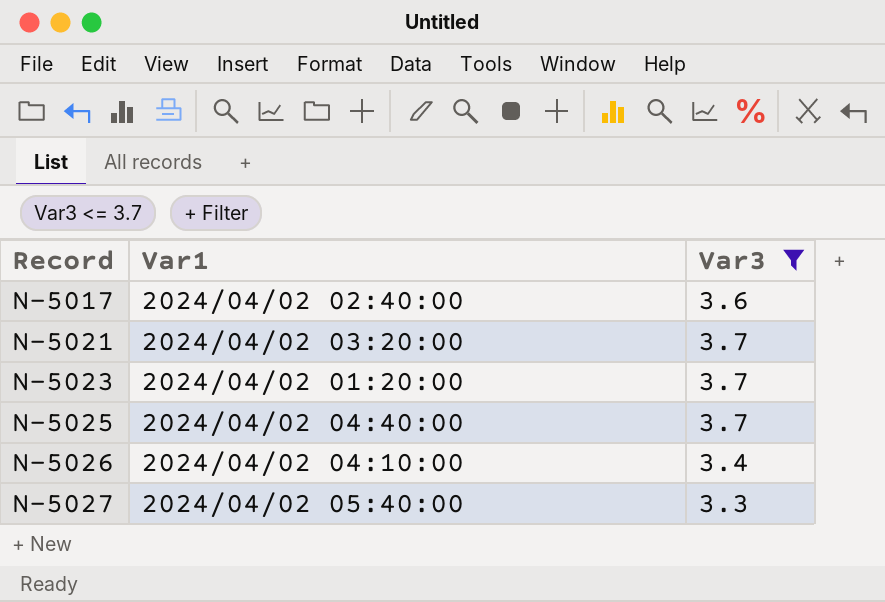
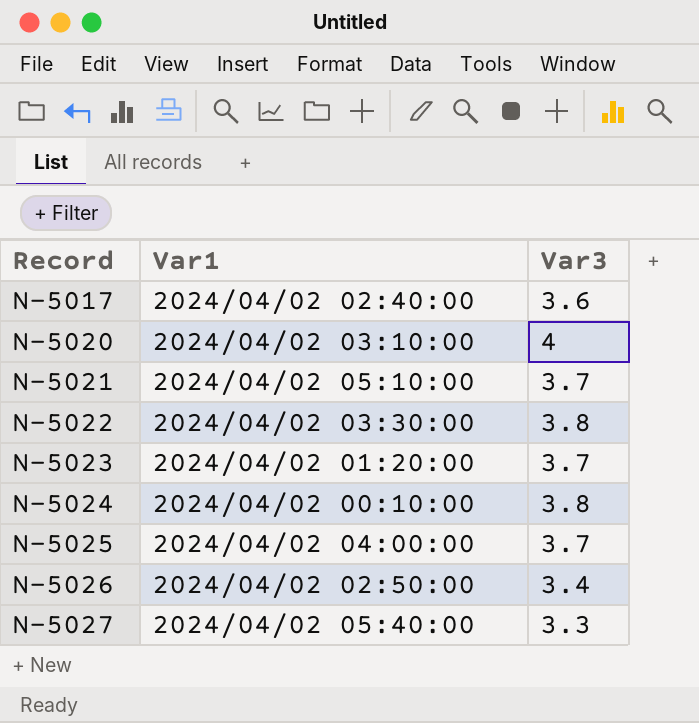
filter: Var3 <= 3.7 -> none
N-5021 | Var1: 2024/04/02 03:20:00 -> 2024/04/02 05:10:00
N-5025 | Var1: 2024/04/02 04:40:00 -> 2024/04/02 04:00:00
N-5026 | Var1: 2024/04/02 04:10:00 -> 2024/04/02 02:50:00

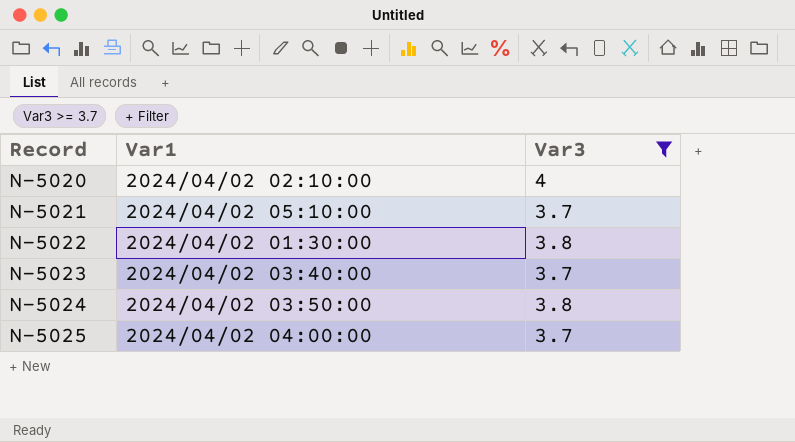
filter: none -> Var3 >= 3.7
N-5020 | Var1: 2024/04/02 03:10:00 -> 2024/04/02 02:10:00
N-5022 | Var1: 2024/04/02 03:30:00 -> 2024/04/02 01:30:00
N-5023 | Var1: 2024/04/02 01:20:00 -> 2024/04/02 03:40:00
N-5024 | Var1: 2024/04/02 00:10:00 -> 2024/04/02 03:50:00

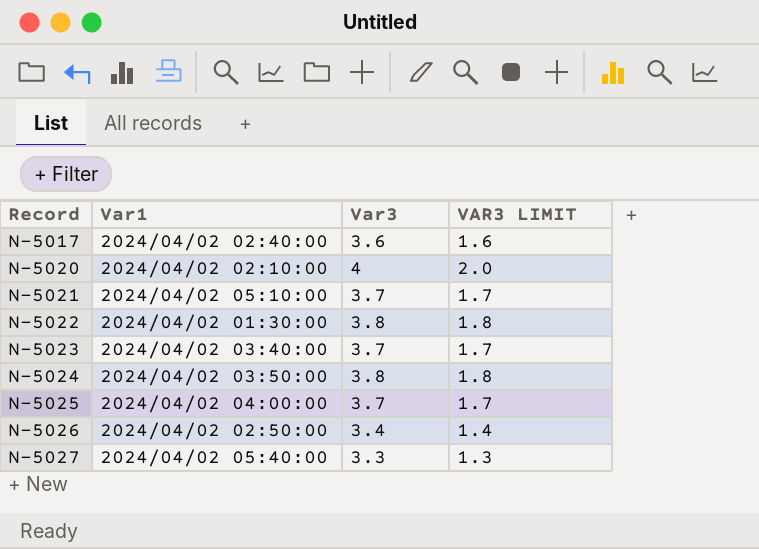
filter: Var3 >= 3.7 -> none
column VAR3 LIMIT | formula: none -> [Var3] - 2

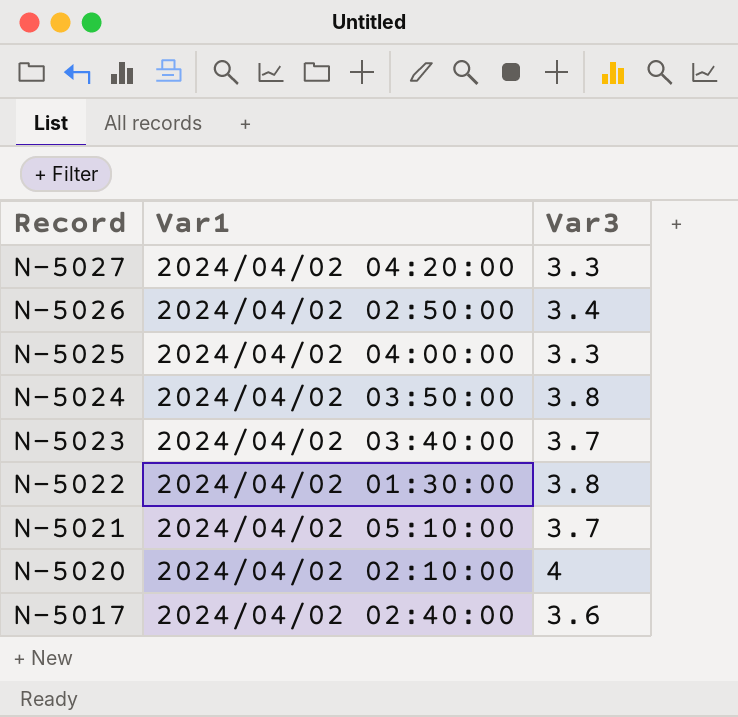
row order: Record ascending -> Record descending
column VAR3 LIMIT | formula: [Var3] - 2 -> none
N-5027 | Var1: 2024/04/02 05:40:00 -> 2024/04/02 04:20:00
N-5025 | Var3: 3.7 -> 3.3

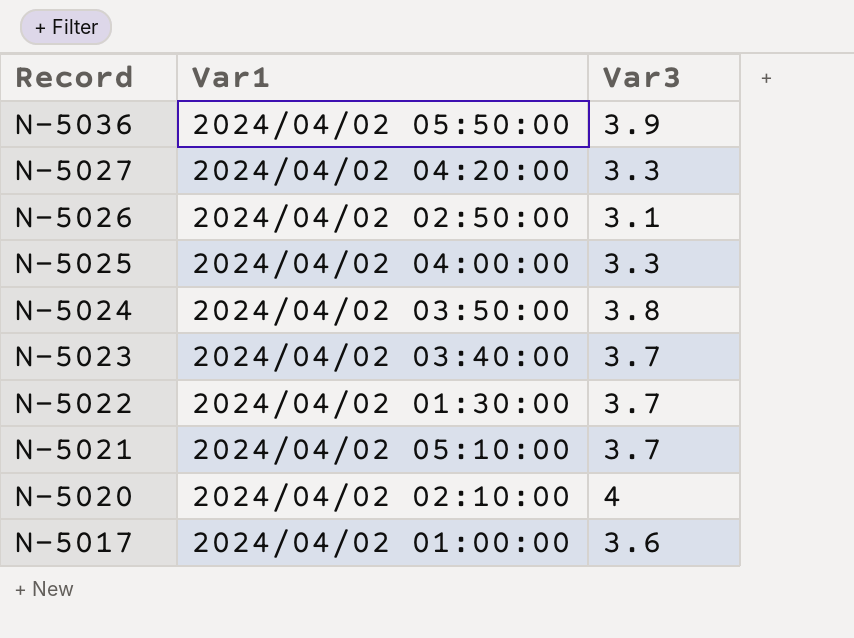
row N-5036: none -> 2024/04/02 05:50:00 | 3.9
N-5026 | Var3: 3.4 -> 3.1
N-5022 | Var3: 3.8 -> 3.7
N-5017 | Var1: 2024/04/02 02:40:00 -> 2024/04/02 01:00:00

